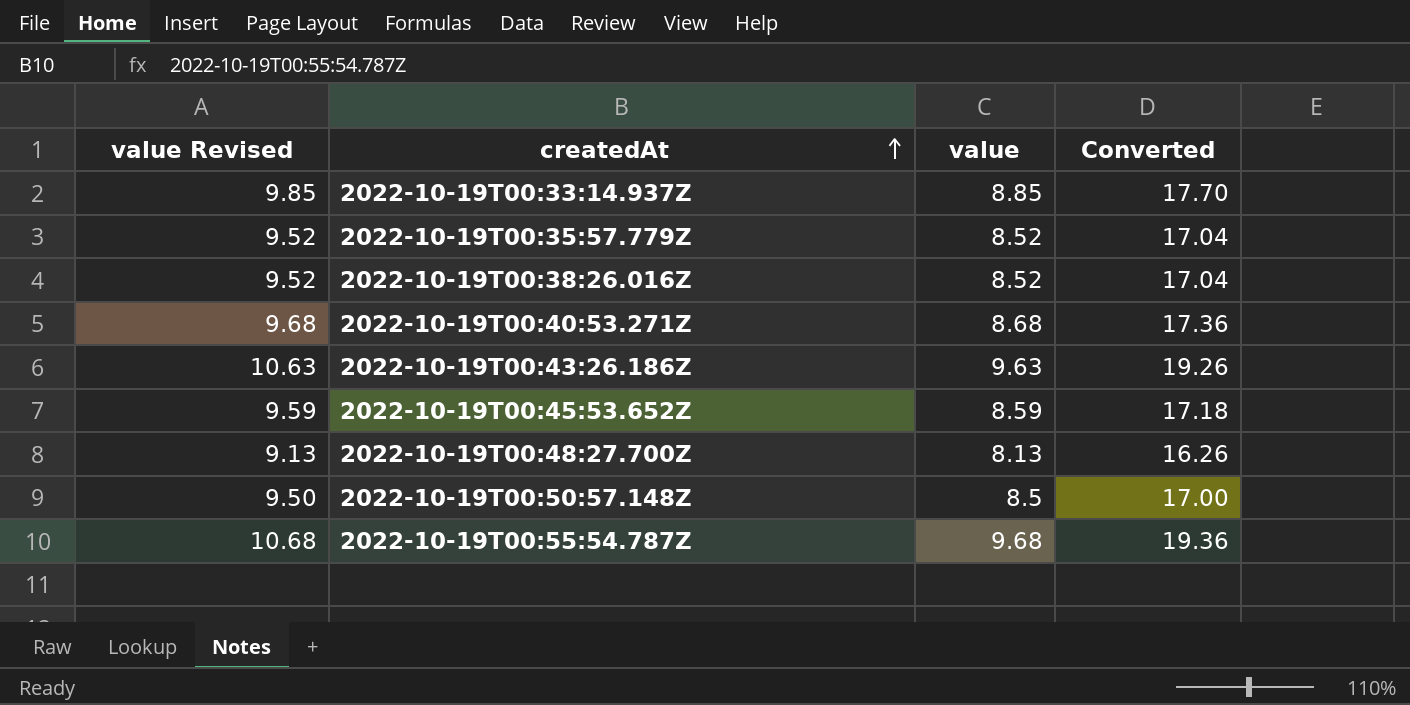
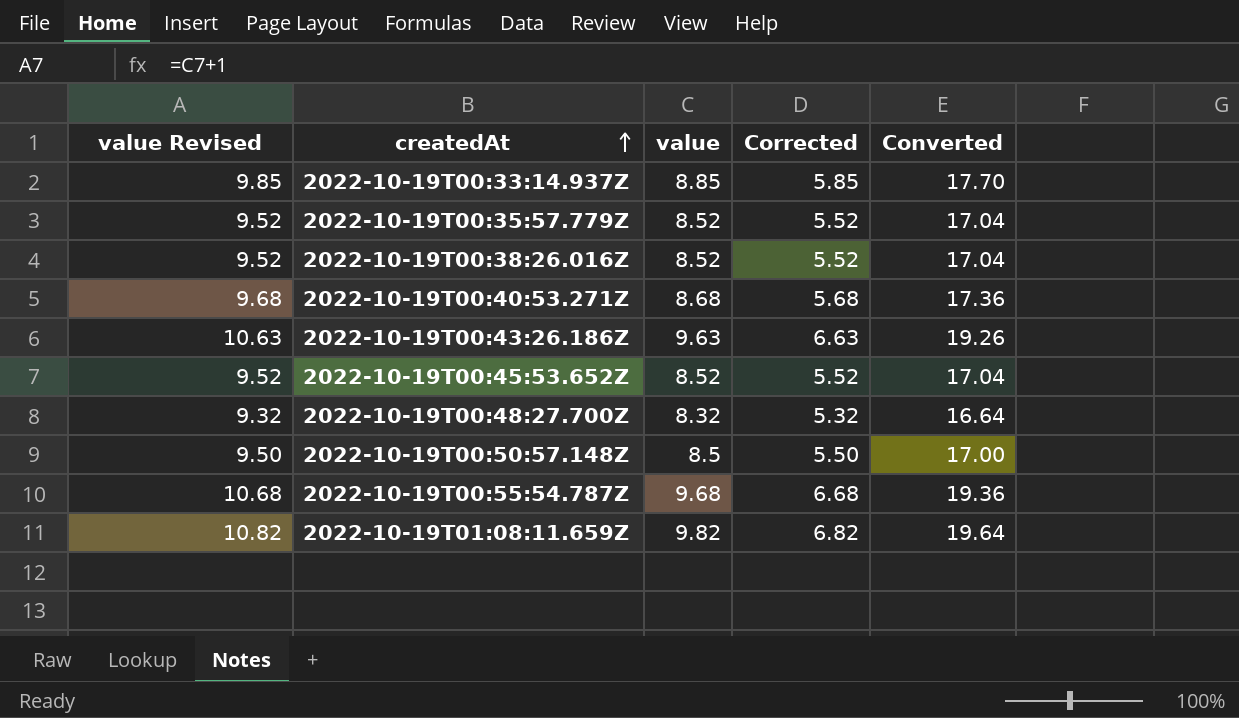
column Corrected | formula: none -> [value] - 3
2022-10-19T00:45:53.652Z | value Revised: 9.59 -> 9.52
2022-10-19T00:45:53.652Z | value: 8.59 -> 8.52
2022-10-19T00:45:53.652Z | Converted: 17.18 -> 17.04
2022-10-19T00:48:27.700Z | value Revised: 9.13 -> 9.32
2022-10-19T00:48:27.700Z | value: 8.13 -> 8.32
2022-10-19T00:48:27.700Z | Converted: 16.26 -> 16.64
row 2022-10-19T01:08:11.659Z: none -> 10.82 | 9.82 | 6.82 | 19.64

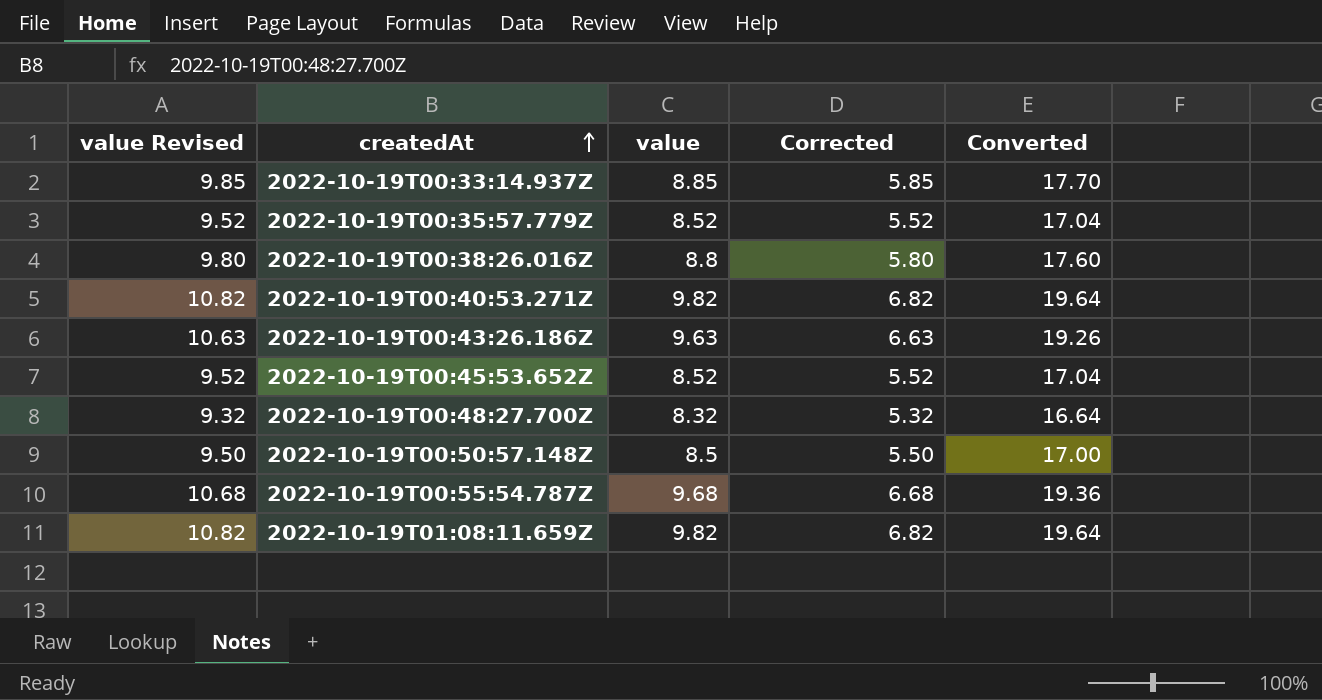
2022-10-19T00:38:26.016Z | value Revised: 9.52 -> 9.80
2022-10-19T00:38:26.016Z | value: 8.52 -> 8.8
2022-10-19T00:38:26.016Z | Corrected: 5.52 -> 5.80
2022-10-19T00:38:26.016Z | Converted: 17.04 -> 17.60
2022-10-19T00:40:53.271Z | value Revised: 9.68 -> 10.82
2022-10-19T00:40:53.271Z | value: 8.68 -> 9.82
2022-10-19T00:40:53.271Z | Corrected: 5.68 -> 6.82
2022-10-19T00:40:53.271Z | Converted: 17.36 -> 19.64

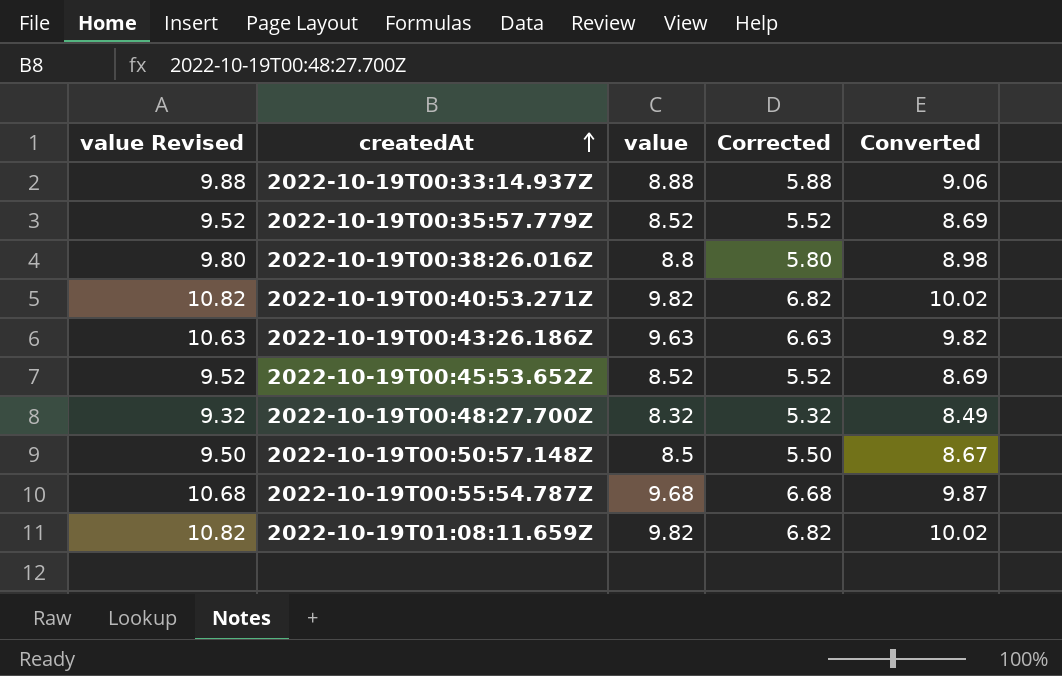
column Converted | formula: [value] * 2 -> [value] * 1.02
2022-10-19T00:33:14.937Z | value Revised: 9.85 -> 9.88
2022-10-19T00:33:14.937Z | value: 8.85 -> 8.88
2022-10-19T00:33:14.937Z | Corrected: 5.85 -> 5.88

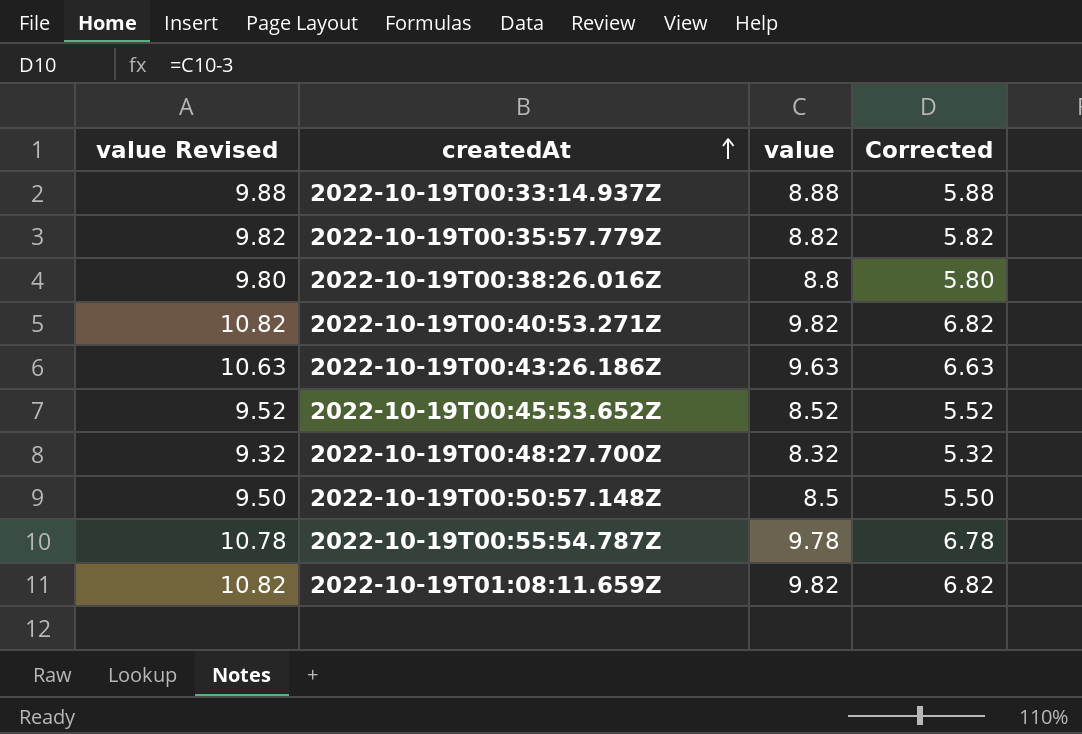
column Converted | formula: [value] * 1.02 -> none
2022-10-19T00:35:57.779Z | value Revised: 9.52 -> 9.82
2022-10-19T00:35:57.779Z | value: 8.52 -> 8.82
2022-10-19T00:35:57.779Z | Corrected: 5.52 -> 5.82
2022-10-19T00:55:54.787Z | value Revised: 10.68 -> 10.78
2022-10-19T00:55:54.787Z | value: 9.68 -> 9.78
2022-10-19T00:55:54.787Z | Corrected: 6.68 -> 6.78

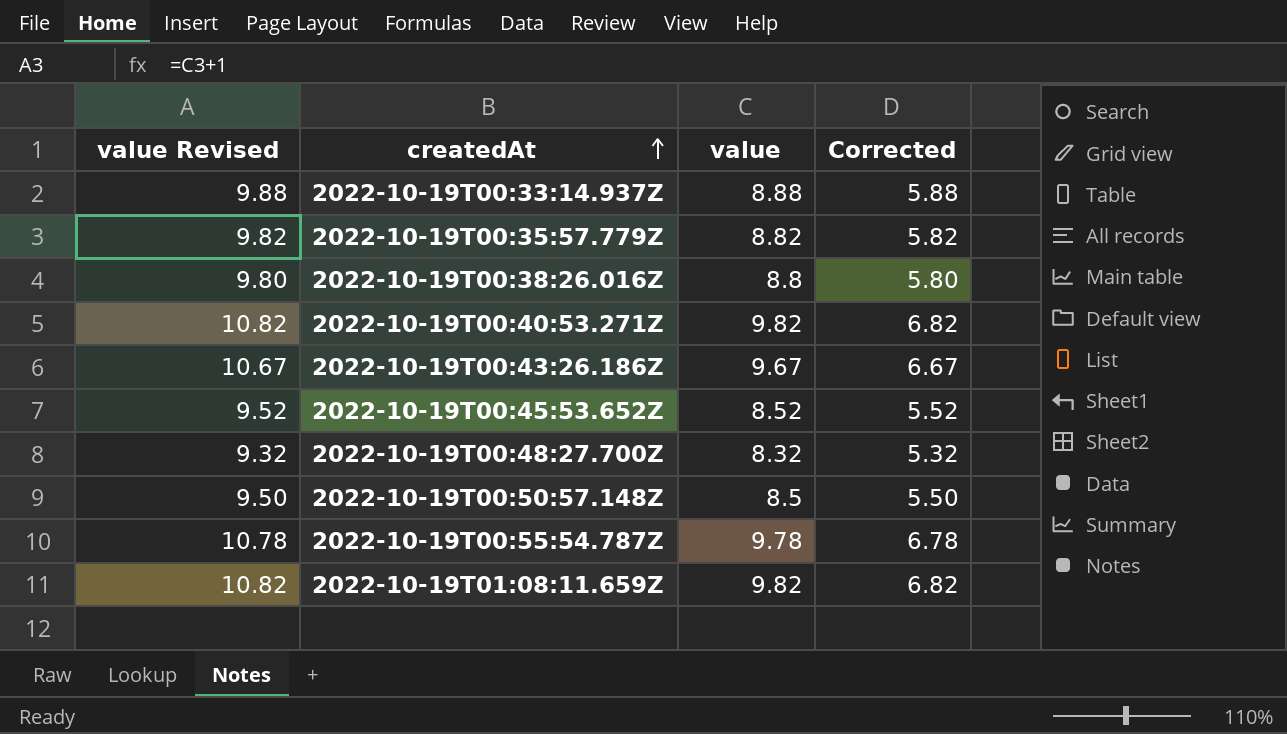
2022-10-19T00:43:26.186Z | value Revised: 10.63 -> 10.67
2022-10-19T00:43:26.186Z | value: 9.63 -> 9.67
2022-10-19T00:43:26.186Z | Corrected: 6.63 -> 6.67

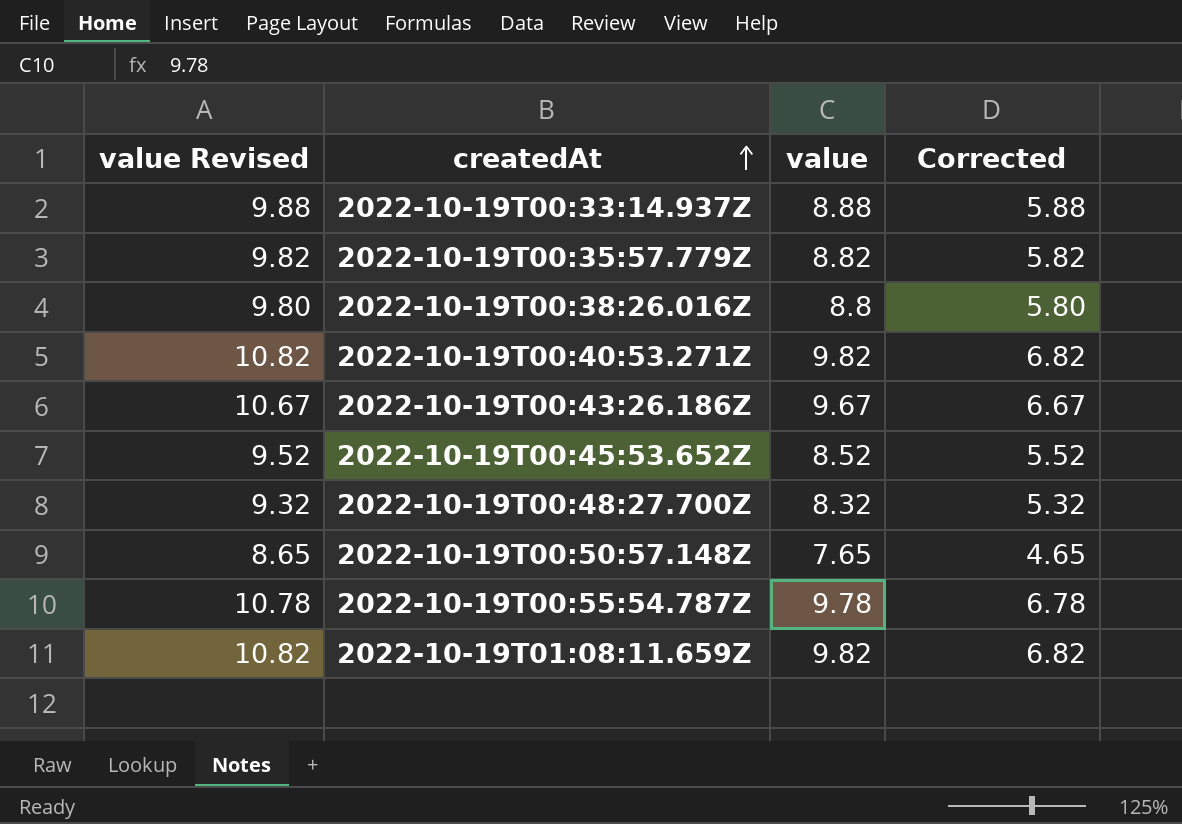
2022-10-19T00:50:57.148Z | value Revised: 9.50 -> 8.65
2022-10-19T00:50:57.148Z | value: 8.5 -> 7.65
2022-10-19T00:50:57.148Z | Corrected: 5.50 -> 4.65

